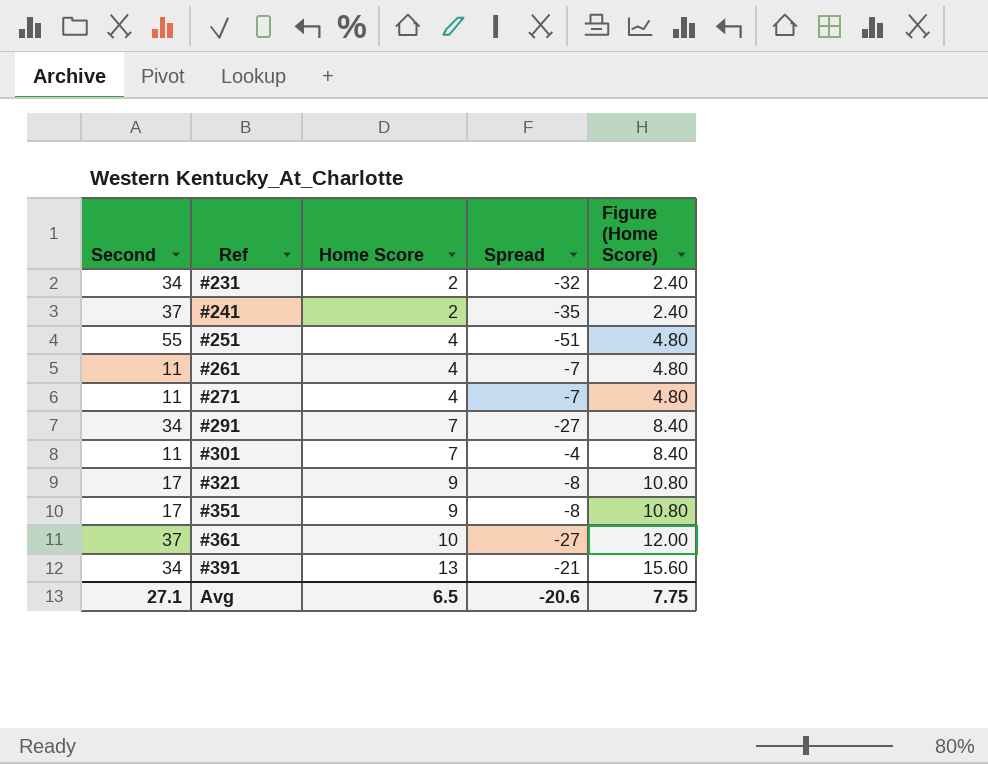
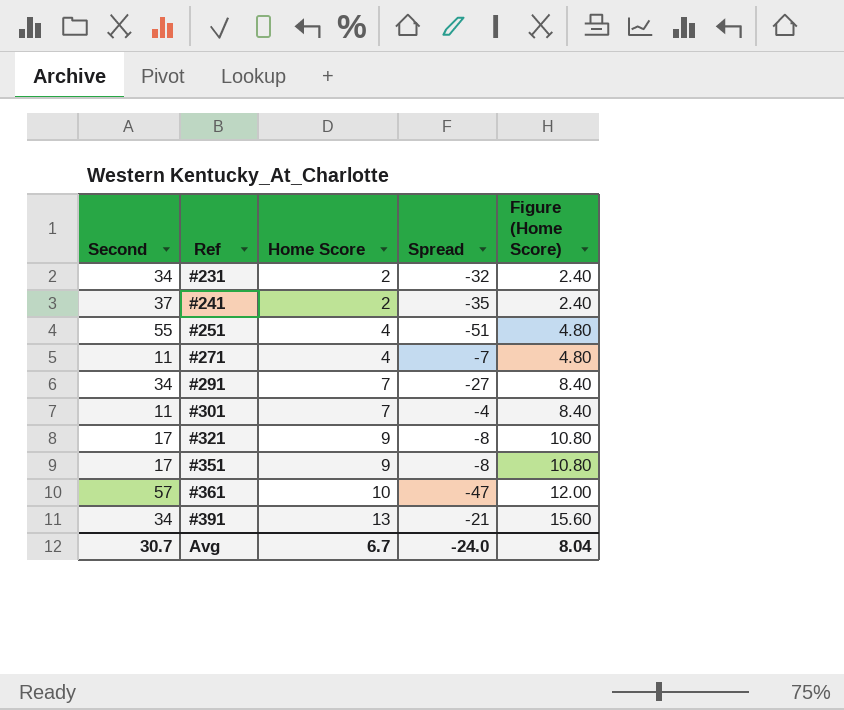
row #261: 11 | 4 | -7 | 4.80 -> none
#361 | Second: 37 -> 57
#361 | Spread: -27 -> -47
Avg | Second: 27.1 -> 30.7
Avg | Home Score: 6.5 -> 6.7
Avg | Spread: -20.6 -> -24.0
Avg | Figure (Home Score): 7.75 -> 8.04

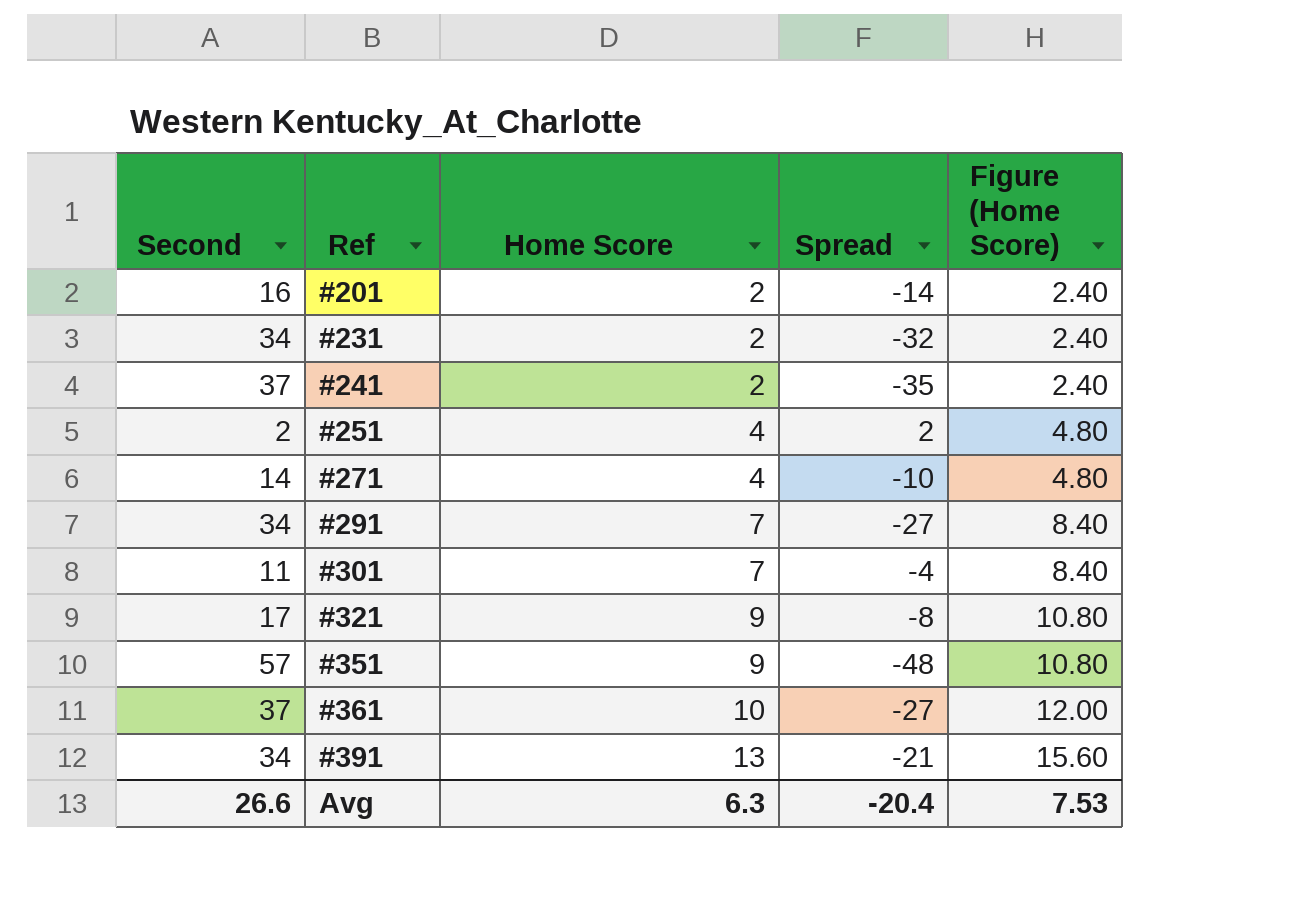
row #201: none -> 16 | 2 | -14 | 2.40
#251 | Second: 55 -> 2
#251 | Spread: -51 -> 2
#271 | Second: 11 -> 14
#271 | Spread: -7 -> -10
#351 | Second: 17 -> 57
#351 | Spread: -8 -> -48
#361 | Second: 57 -> 37
#361 | Spread: -47 -> -27
Avg | Second: 30.7 -> 26.6
Avg | Home Score: 6.7 -> 6.3
Avg | Spread: -24.0 -> -20.4
Avg | Figure (Home Score): 8.04 -> 7.53

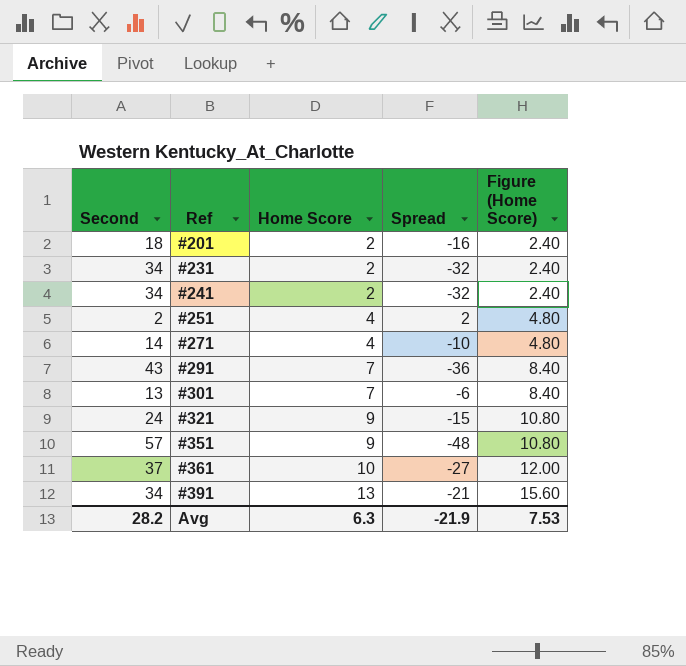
#201 | Second: 16 -> 18
#201 | Spread: -14 -> -16
#241 | Second: 37 -> 34
#241 | Spread: -35 -> -32
#291 | Second: 34 -> 43
#291 | Spread: -27 -> -36
#301 | Second: 11 -> 13
#301 | Spread: -4 -> -6
#321 | Second: 17 -> 24
#321 | Spread: -8 -> -15
Avg | Second: 26.6 -> 28.2
Avg | Spread: -20.4 -> -21.9

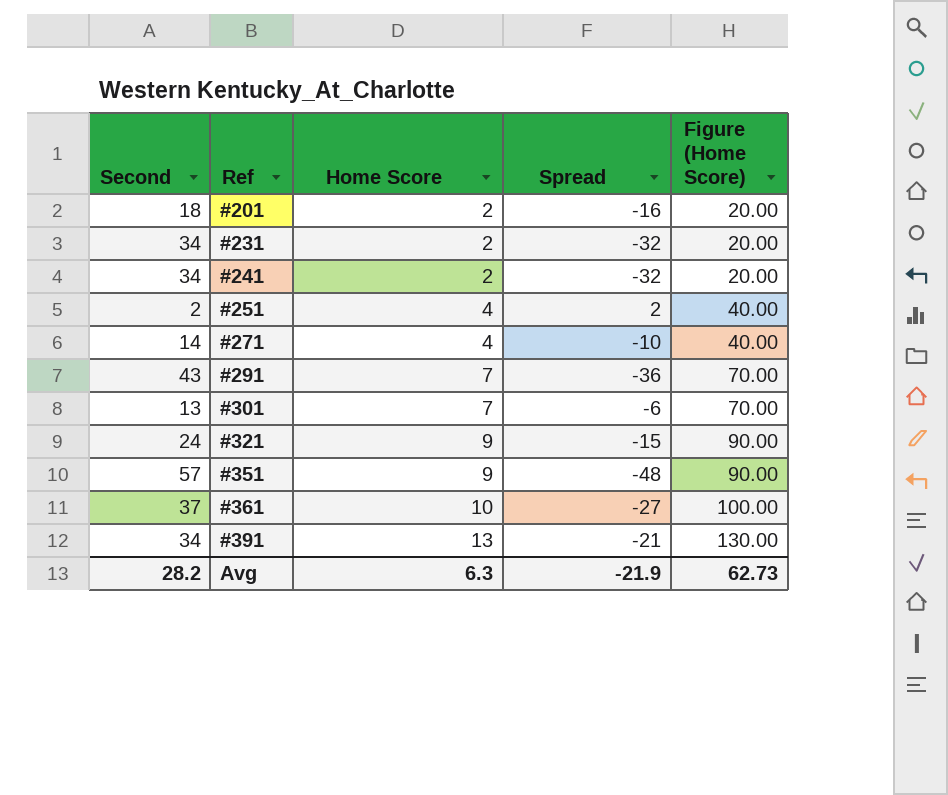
column Figure (Home Score) | formula: [Home Score] * 1.2 -> [Home Score] * 10
Avg | Figure (Home Score): 7.53 -> 62.73

